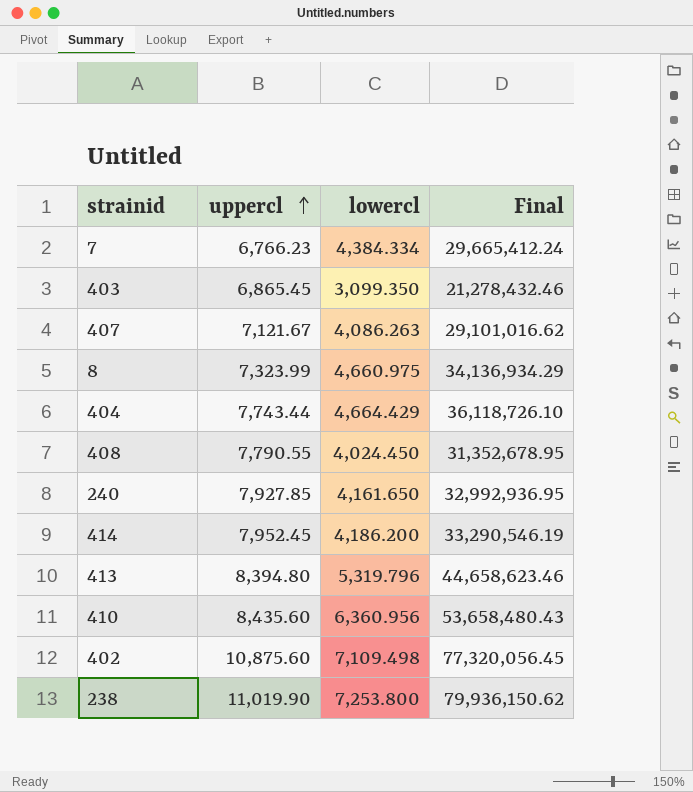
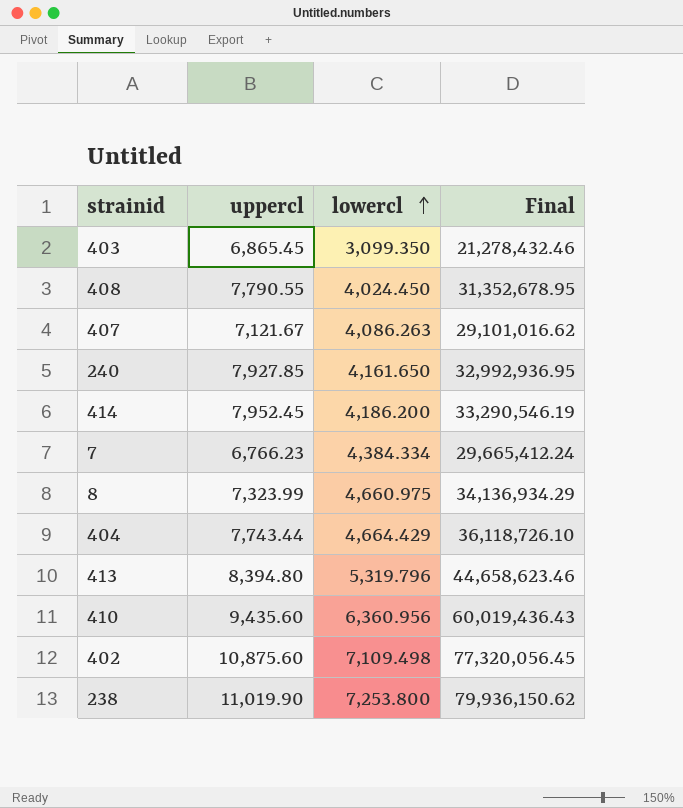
row order: uppercl ascending -> lowercl ascending
410 | uppercl: 8,435.60 -> 9,435.60
410 | Final: 53,658,480.43 -> 60,019,436.43

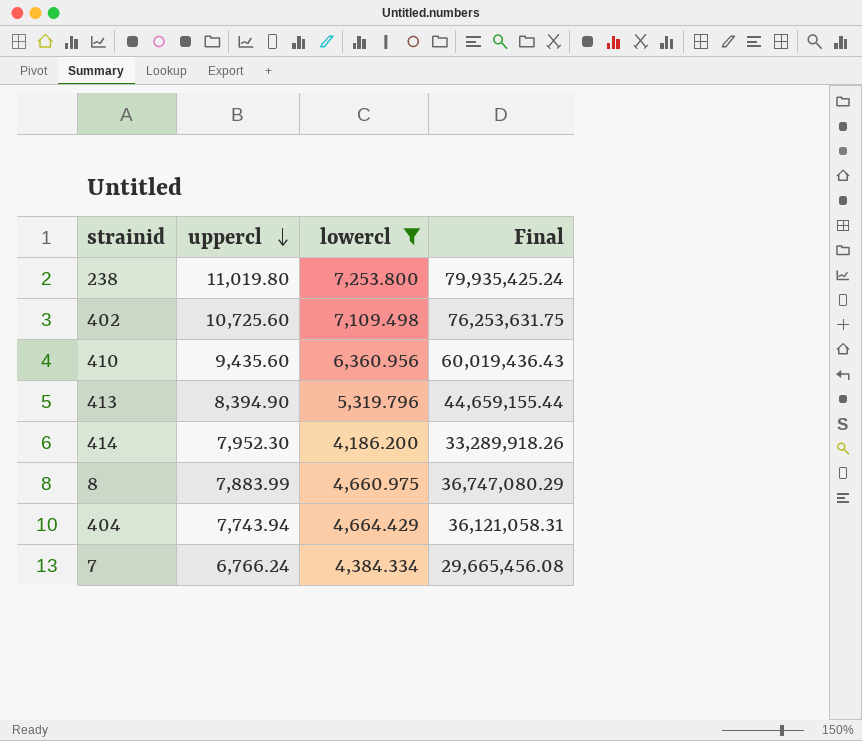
filter: none -> lowercl >= 4,186.200
row order: lowercl ascending -> uppercl descending
238 | uppercl: 11,019.90 -> 11,019.80
238 | Final: 79,936,150.62 -> 79,935,425.24
402 | uppercl: 10,875.60 -> 10,725.60
402 | Final: 77,320,056.45 -> 76,253,631.75
413 | uppercl: 8,394.80 -> 8,394.90
413 | Final: 44,658,623.46 -> 44,659,155.44
414 | uppercl: 7,952.45 -> 7,952.30
414 | Final: 33,290,546.19 -> 33,289,918.26
8 | uppercl: 7,323.99 -> 7,883.99
8 | Final: 34,136,934.29 -> 36,747,080.29
404 | uppercl: 7,743.44 -> 7,743.94
404 | Final: 36,118,726.10 -> 36,121,058.31
7 | uppercl: 6,766.23 -> 6,766.24
7 | Final: 29,665,412.24 -> 29,665,456.08

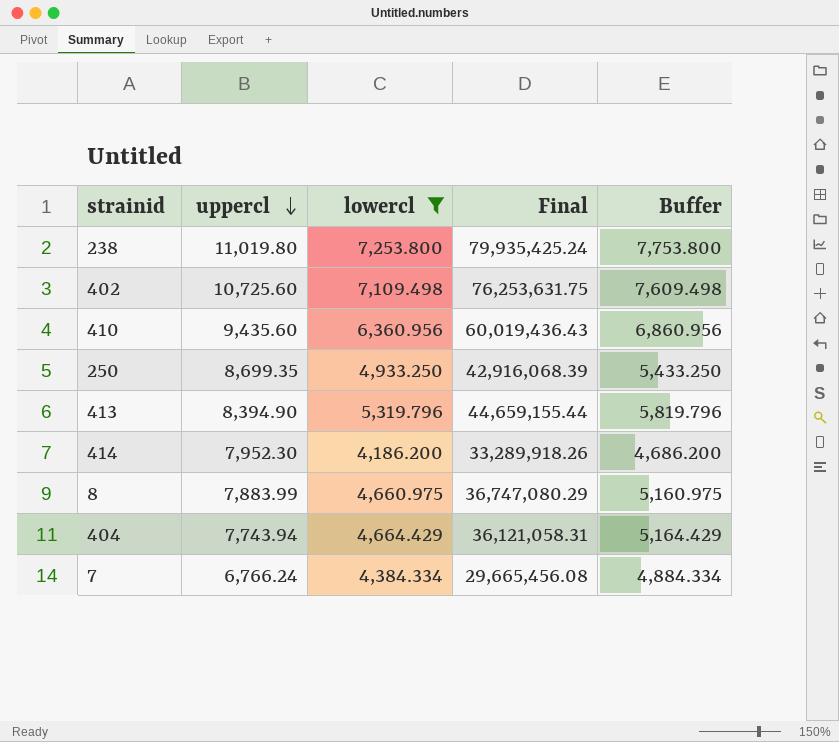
column Buffer | formula: none -> [lowercl] + 500
row 250: none -> 8,699.35 | 4,933.250 | 42,916,068.39 | 5,433.250

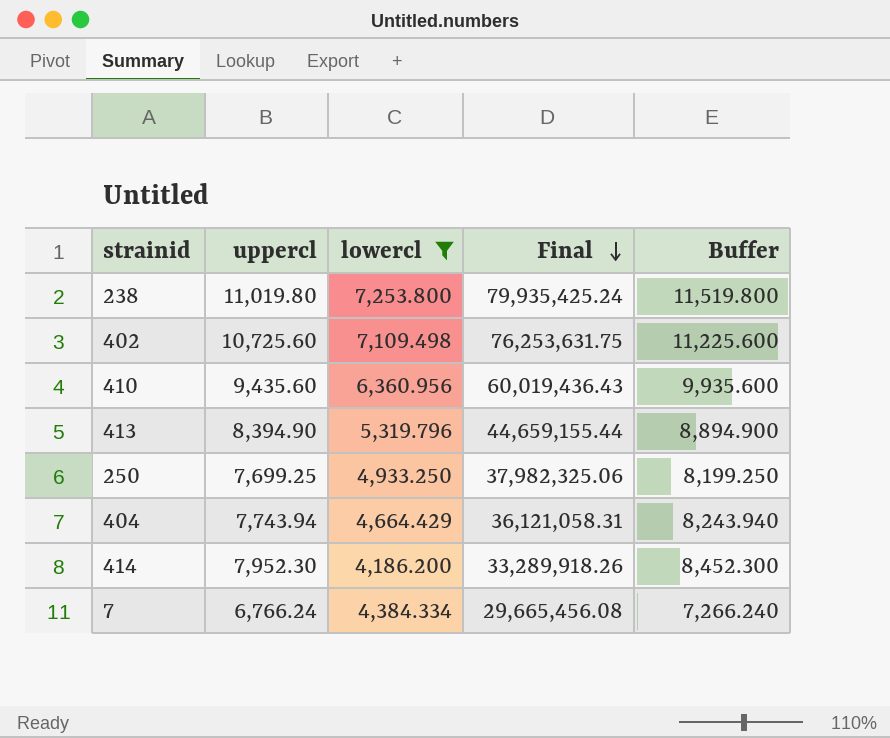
row order: uppercl descending -> Final descending
column Buffer | formula: [lowercl] + 500 -> [uppercl] + 500
row 8: 7,883.99 | 4,660.975 | 36,747,080.29 | 5,160.975 -> none
250 | uppercl: 8,699.35 -> 7,699.25
250 | Final: 42,916,068.39 -> 37,982,325.06

